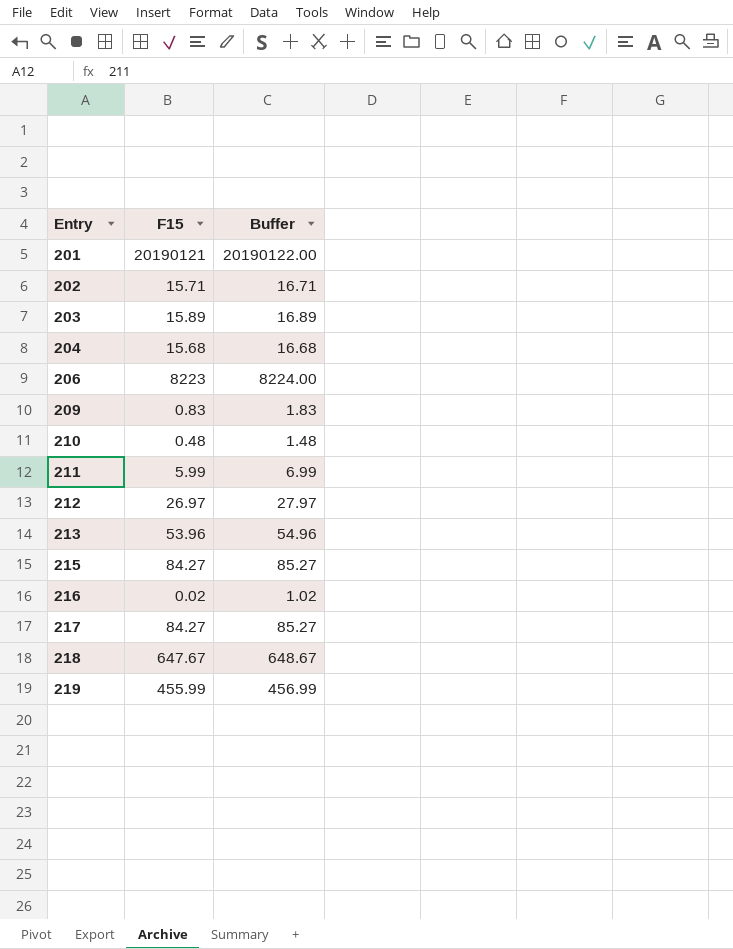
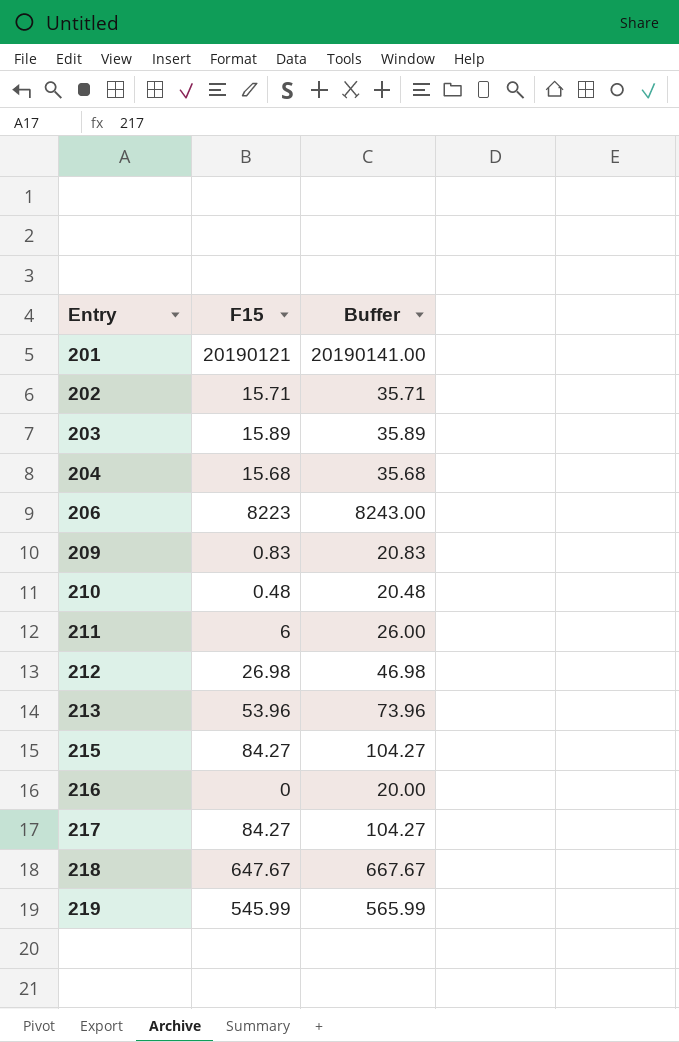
column Buffer | formula: [F15] + 1 -> [F15] + 20
211 | F15: 5.99 -> 6
212 | F15: 26.97 -> 26.98
216 | F15: 0.02 -> 0
219 | F15: 455.99 -> 545.99

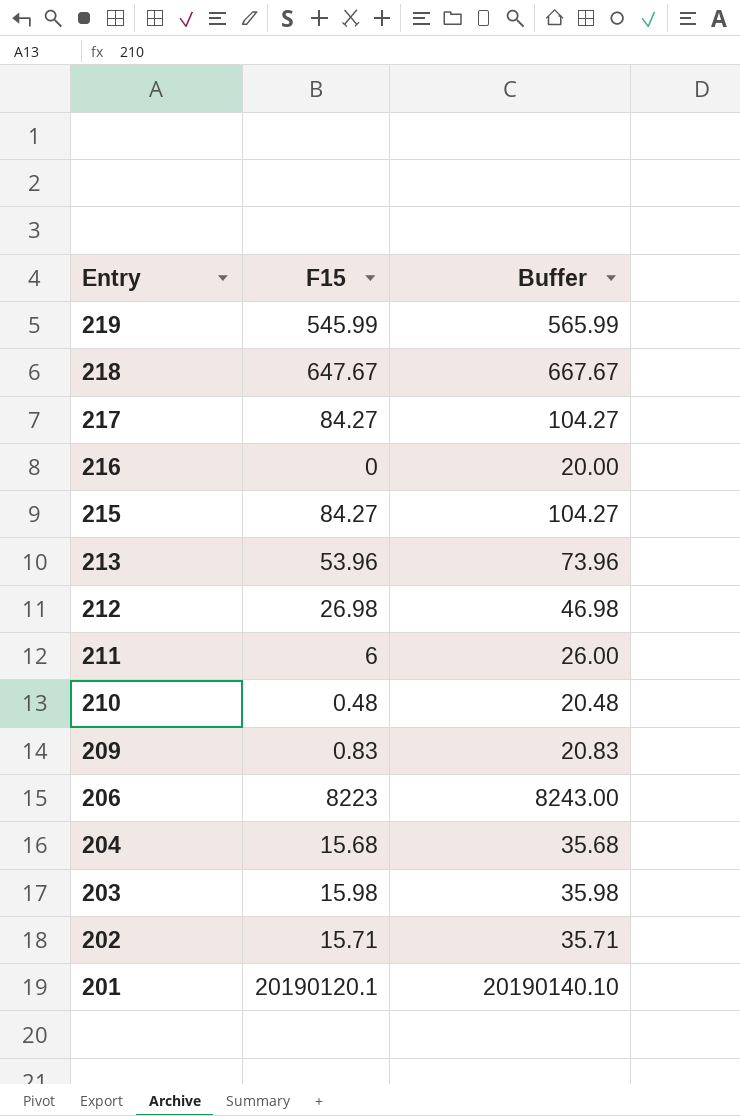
row order: Entry ascending -> Entry descending
203 | F15: 15.89 -> 15.98
203 | Buffer: 35.89 -> 35.98
201 | F15: 20190121 -> 20190120.1
201 | Buffer: 20190141.00 -> 20190140.10

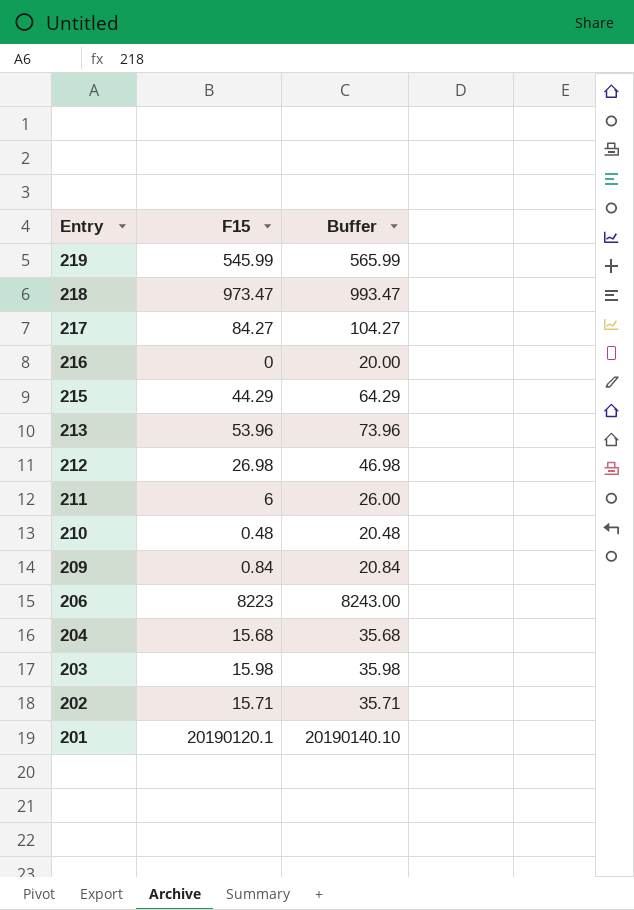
218 | F15: 647.67 -> 973.47
218 | Buffer: 667.67 -> 993.47
215 | F15: 84.27 -> 44.29
215 | Buffer: 104.27 -> 64.29
209 | F15: 0.83 -> 0.84
209 | Buffer: 20.83 -> 20.84

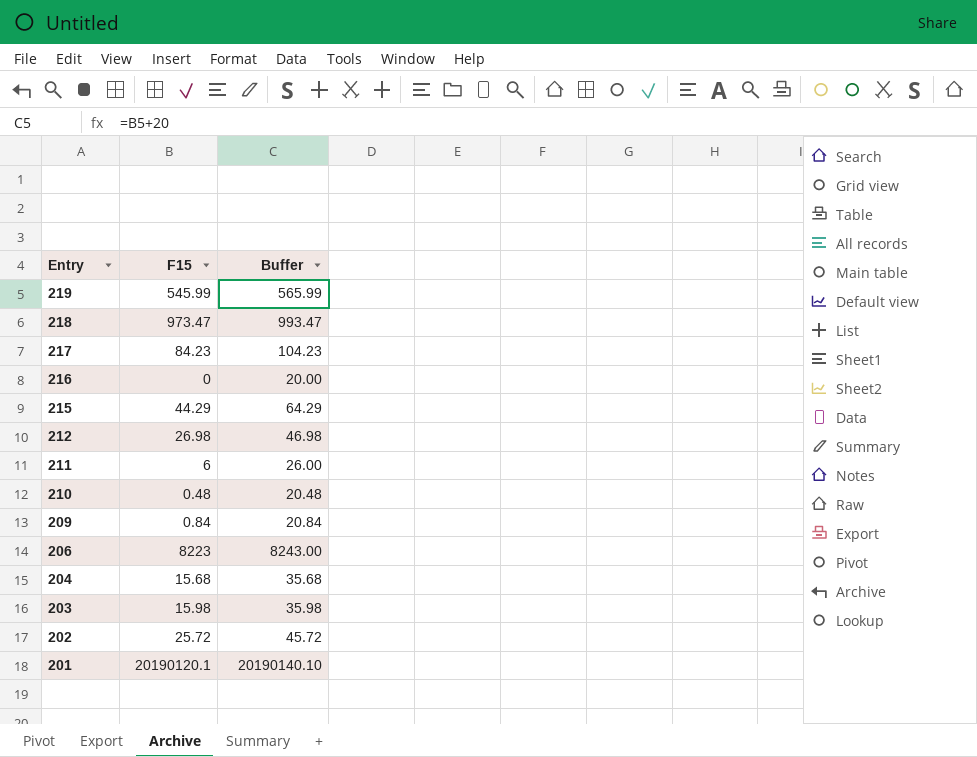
row 213: 53.96 | 73.96 -> none
217 | F15: 84.27 -> 84.23
217 | Buffer: 104.27 -> 104.23
202 | F15: 15.71 -> 25.72
202 | Buffer: 35.71 -> 45.72

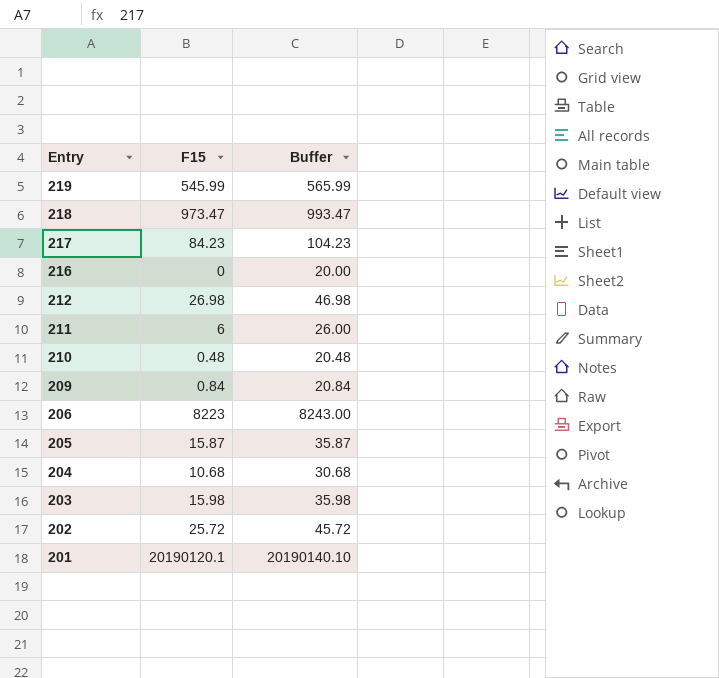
row 215: 44.29 | 64.29 -> none
row 205: none -> 15.87 | 35.87
204 | F15: 15.68 -> 10.68
204 | Buffer: 35.68 -> 30.68

